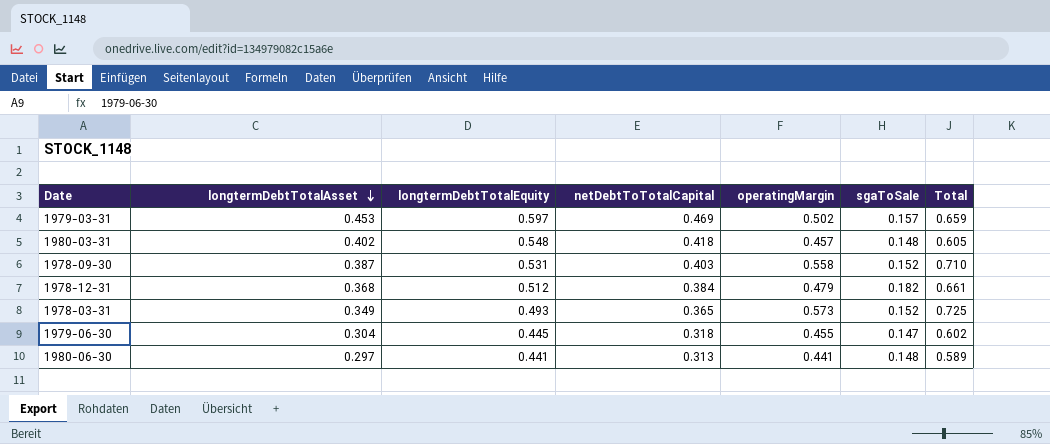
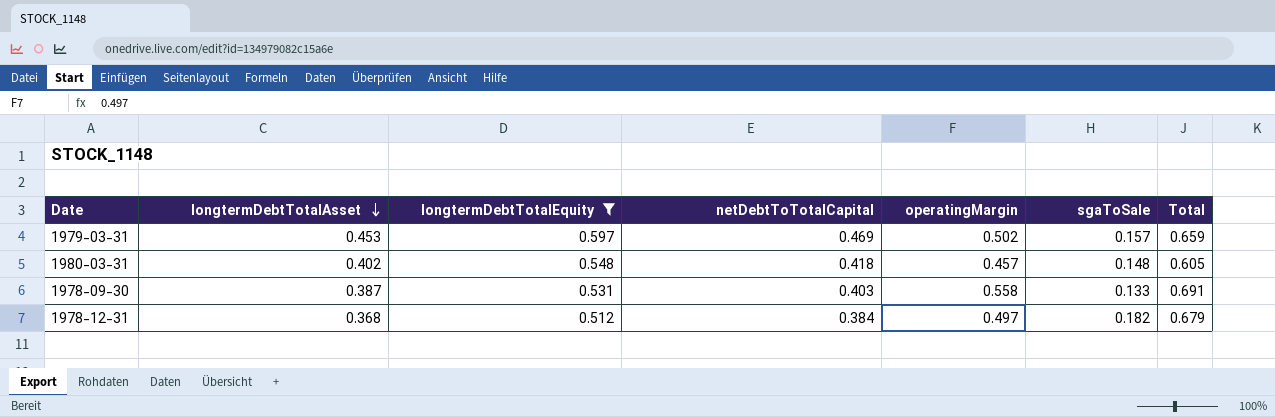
filter: none -> longtermDebtTotalEquity >= 0.512
1978-09-30 | sgaToSale: 0.152 -> 0.133
1978-09-30 | Total: 0.710 -> 0.691
1978-12-31 | operatingMargin: 0.479 -> 0.497
1978-12-31 | Total: 0.661 -> 0.679

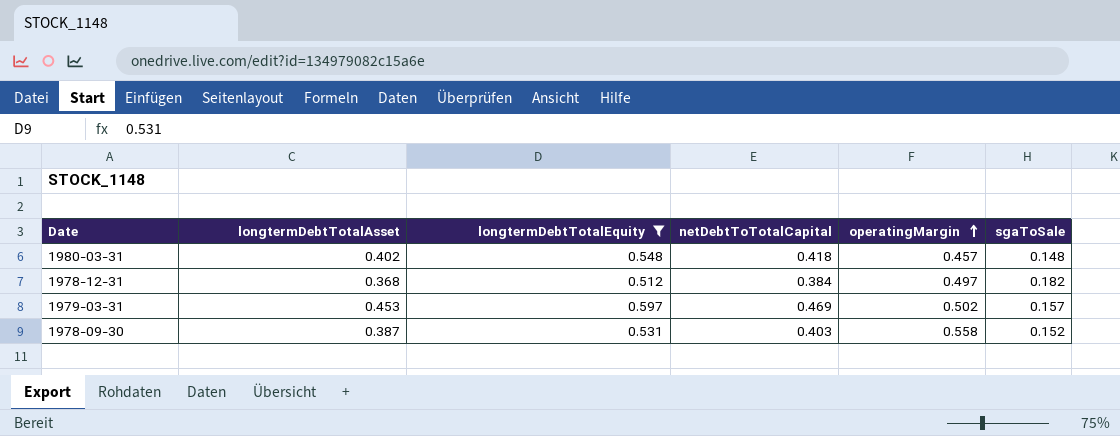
row order: longtermDebtTotalAsset descending -> operatingMargin ascending
column Total | formula: [operatingMargin] + [sgaToSale] -> none
1978-09-30 | sgaToSale: 0.133 -> 0.152

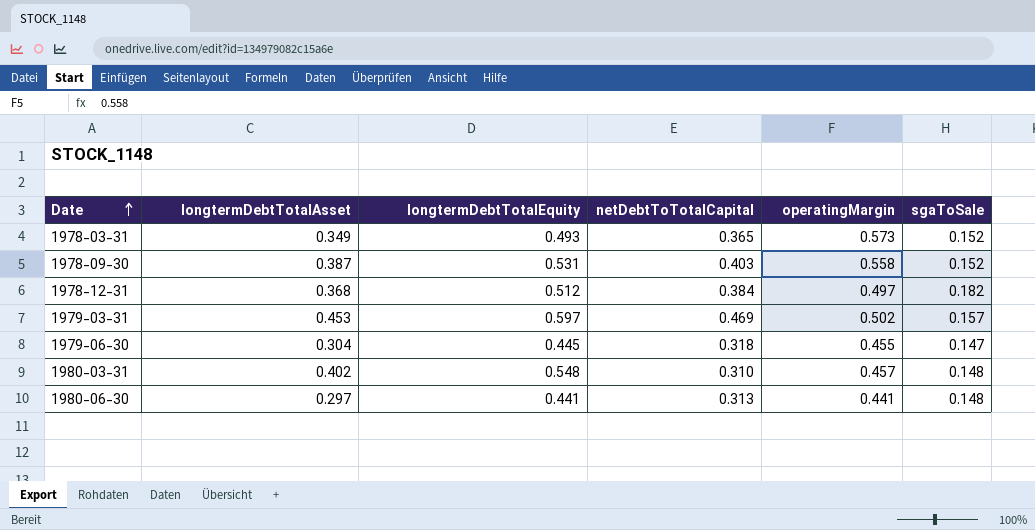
filter: longtermDebtTotalEquity >= 0.512 -> none
row order: operatingMargin ascending -> Date ascending
1980-03-31 | netDebtToTotalCapital: 0.418 -> 0.310

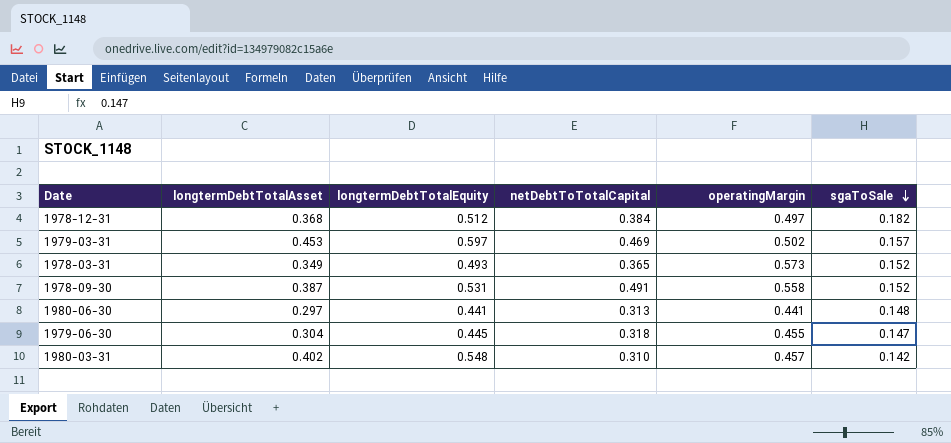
row order: Date ascending -> sgaToSale descending
1978-09-30 | netDebtToTotalCapital: 0.403 -> 0.491
1980-03-31 | sgaToSale: 0.148 -> 0.142

